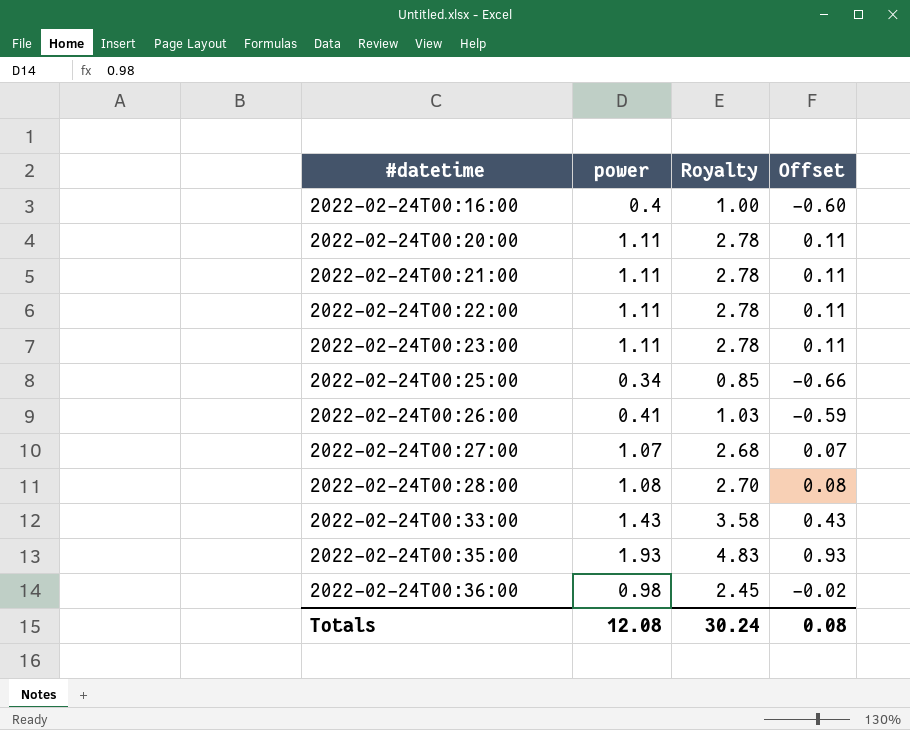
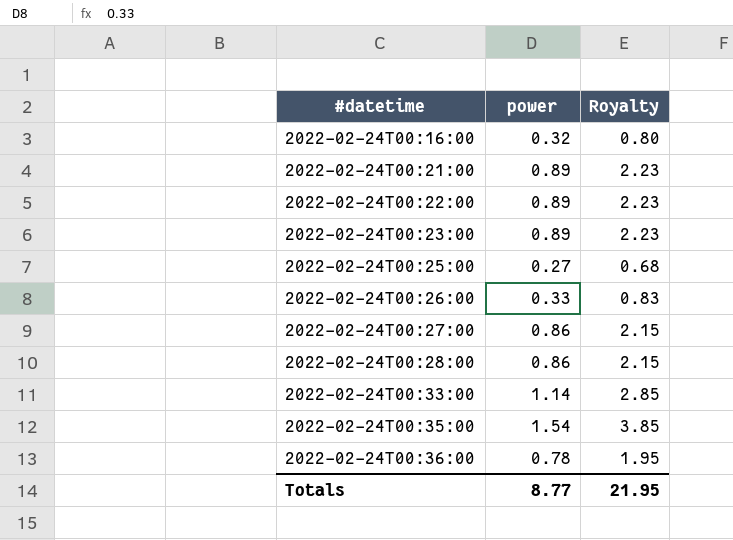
column Offset | formula: [power] - 1 -> none
row 2022-02-24T00:20:00: 1.11 | 2.78 | 0.11 -> none
2022-02-24T00:16:00 | power: 0.4 -> 0.32
2022-02-24T00:16:00 | Royalty: 1.00 -> 0.80
2022-02-24T00:21:00 | power: 1.11 -> 0.89
2022-02-24T00:21:00 | Royalty: 2.78 -> 2.23
2022-02-24T00:22:00 | power: 1.11 -> 0.89
2022-02-24T00:22:00 | Royalty: 2.78 -> 2.23
2022-02-24T00:23:00 | power: 1.11 -> 0.89
2022-02-24T00:23:00 | Royalty: 2.78 -> 2.23
2022-02-24T00:25:00 | power: 0.34 -> 0.27
2022-02-24T00:25:00 | Royalty: 0.85 -> 0.68
2022-02-24T00:26:00 | power: 0.41 -> 0.33
2022-02-24T00:26:00 | Royalty: 1.03 -> 0.83
2022-02-24T00:27:00 | power: 1.07 -> 0.86
2022-02-24T00:27:00 | Royalty: 2.68 -> 2.15
2022-02-24T00:28:00 | power: 1.08 -> 0.86
2022-02-24T00:28:00 | Royalty: 2.70 -> 2.15
2022-02-24T00:33:00 | power: 1.43 -> 1.14
2022-02-24T00:33:00 | Royalty: 3.58 -> 2.85
2022-02-24T00:35:00 | power: 1.93 -> 1.54
2022-02-24T00:35:00 | Royalty: 4.83 -> 3.85
2022-02-24T00:36:00 | power: 0.98 -> 0.78
2022-02-24T00:36:00 | Royalty: 2.45 -> 1.95
Totals | power: 12.08 -> 8.77
Totals | Royalty: 30.24 -> 21.95

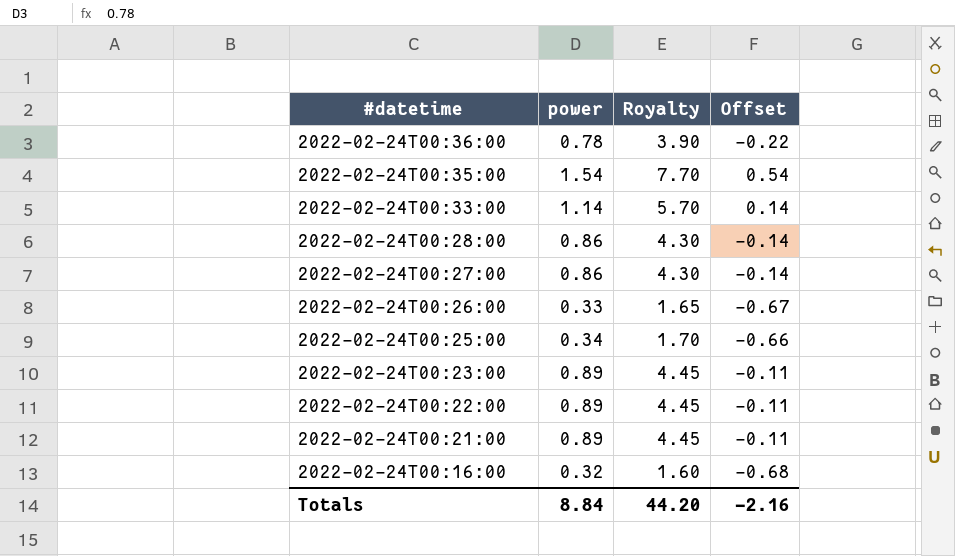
row order: #datetime ascending -> #datetime descending
column Royalty | formula: [power] * 2.5 -> [power] * 5
column Offset | formula: none -> [power] - 1
2022-02-24T00:25:00 | power: 0.27 -> 0.34
Totals | power: 8.77 -> 8.84
Totals | Royalty: 21.95 -> 44.20

